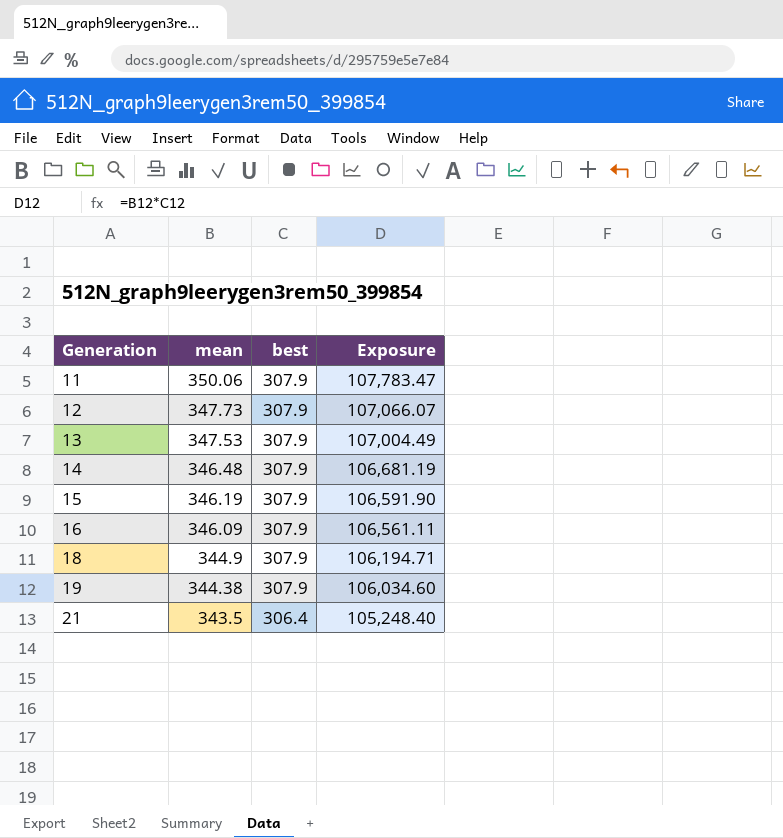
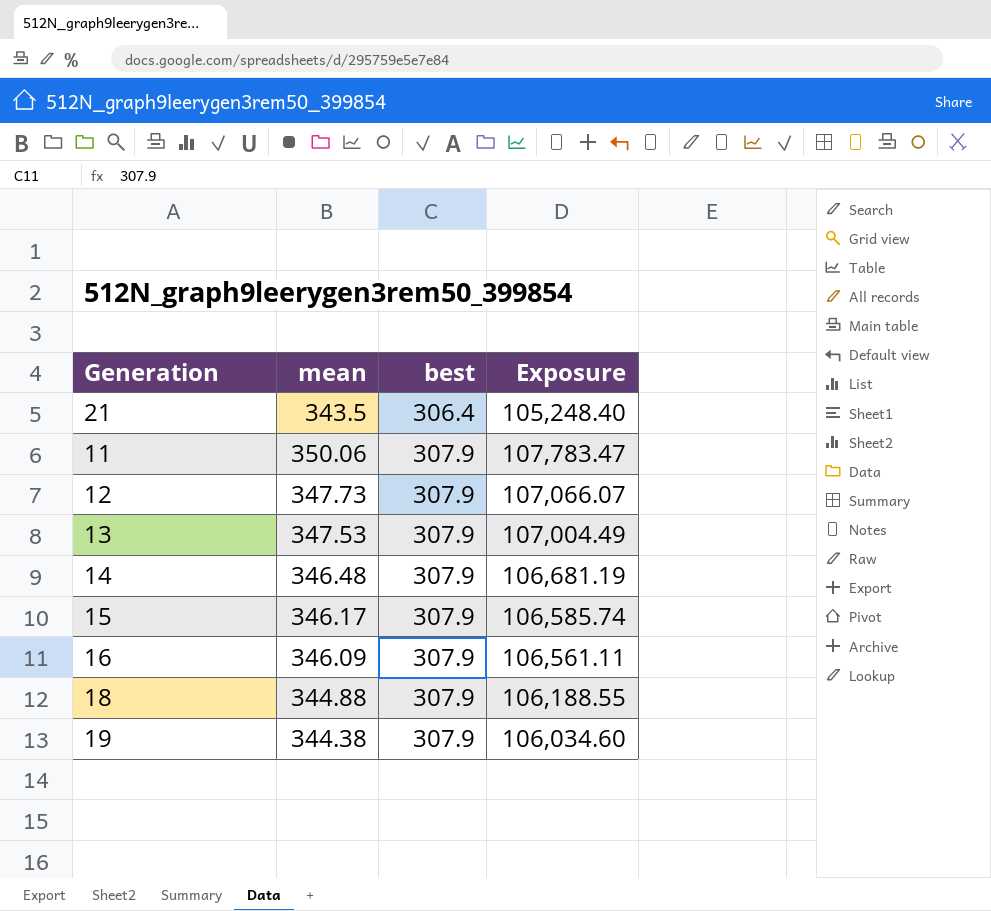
row order: Generation ascending -> best ascending
15 | mean: 346.19 -> 346.17
15 | Exposure: 106,591.90 -> 106,585.74
18 | mean: 344.9 -> 344.88
18 | Exposure: 106,194.71 -> 106,188.55

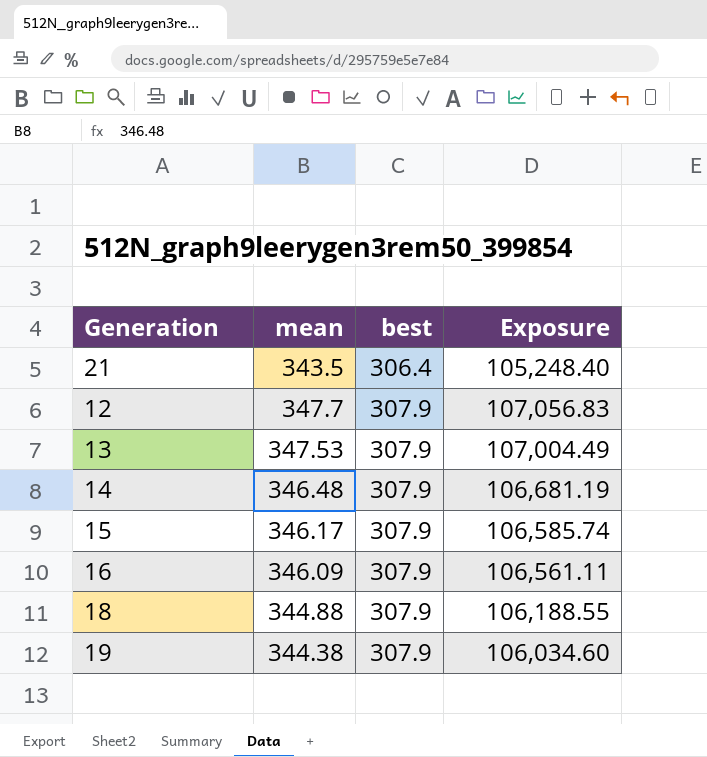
row 11: 350.06 | 307.9 | 107,783.47 -> none
12 | mean: 347.73 -> 347.7
12 | Exposure: 107,066.07 -> 107,056.83

